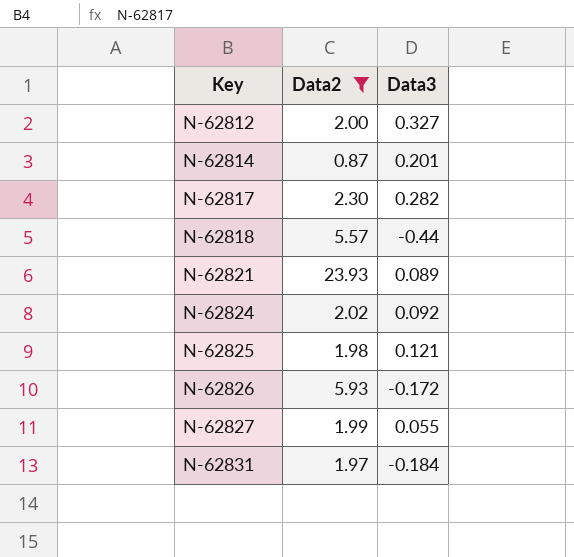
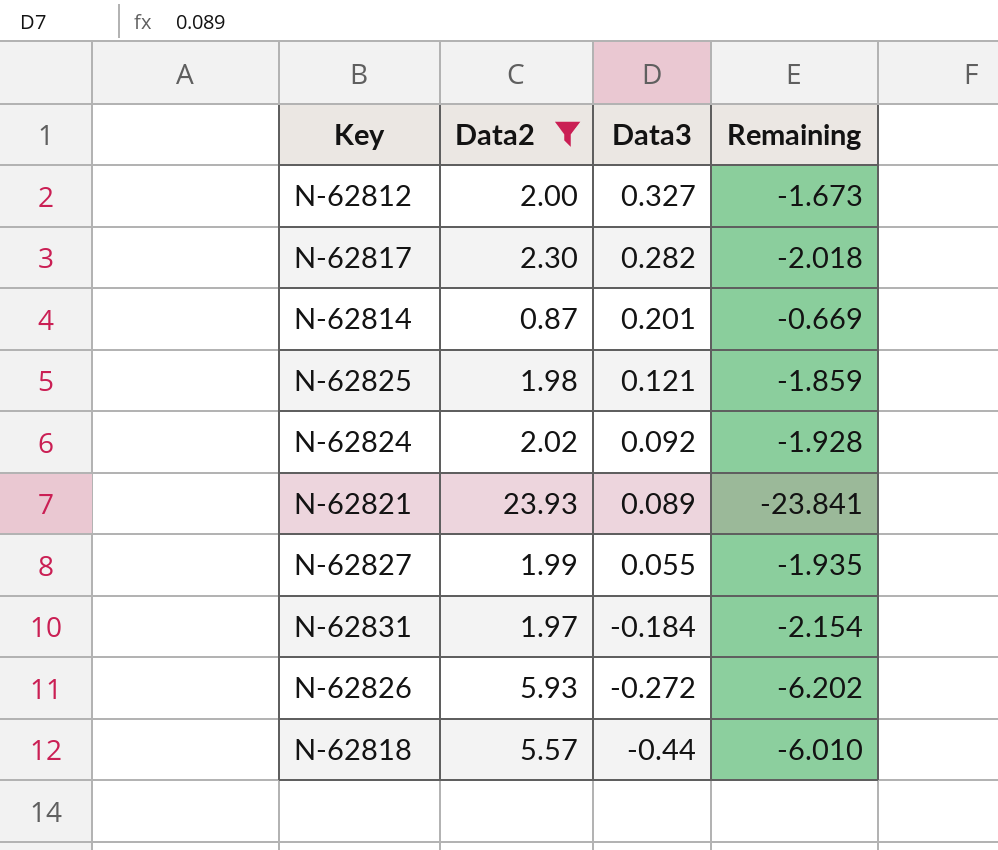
row order: Key ascending -> Data3 descending
column Remaining | formula: none -> [Data3] - [Data2]
N-62826 | Data3: -0.172 -> -0.272

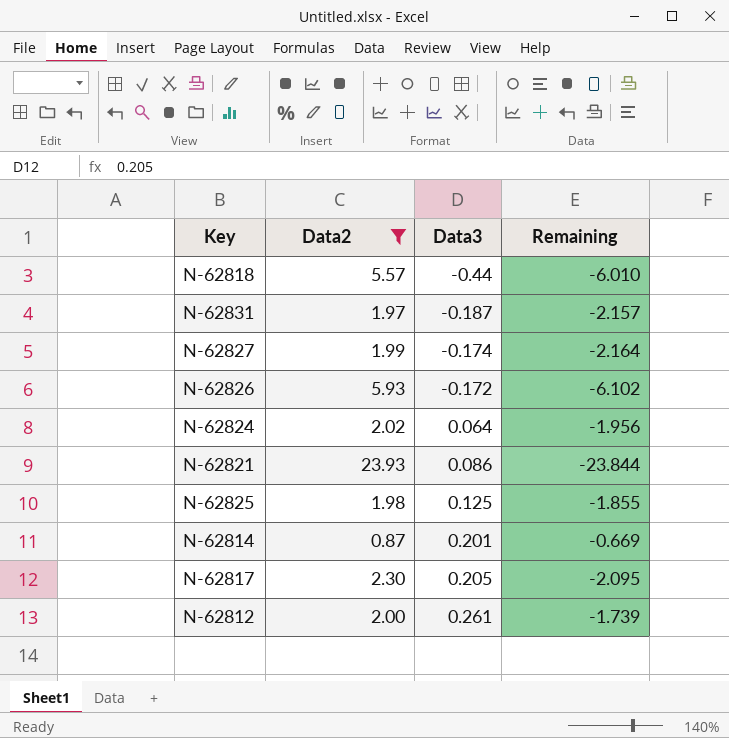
row order: Data3 descending -> Data3 ascending
N-62831 | Data3: -0.184 -> -0.187
N-62831 | Remaining: -2.154 -> -2.157
N-62827 | Data3: 0.055 -> -0.174
N-62827 | Remaining: -1.935 -> -2.164
N-62826 | Data3: -0.272 -> -0.172
N-62826 | Remaining: -6.202 -> -6.102
N-62824 | Data3: 0.092 -> 0.064
N-62824 | Remaining: -1.928 -> -1.956
N-62821 | Data3: 0.089 -> 0.086
N-62821 | Remaining: -23.841 -> -23.844
N-62825 | Data3: 0.121 -> 0.125
N-62825 | Remaining: -1.859 -> -1.855
N-62817 | Data3: 0.282 -> 0.205
N-62817 | Remaining: -2.018 -> -2.095
N-62812 | Data3: 0.327 -> 0.261
N-62812 | Remaining: -1.673 -> -1.739

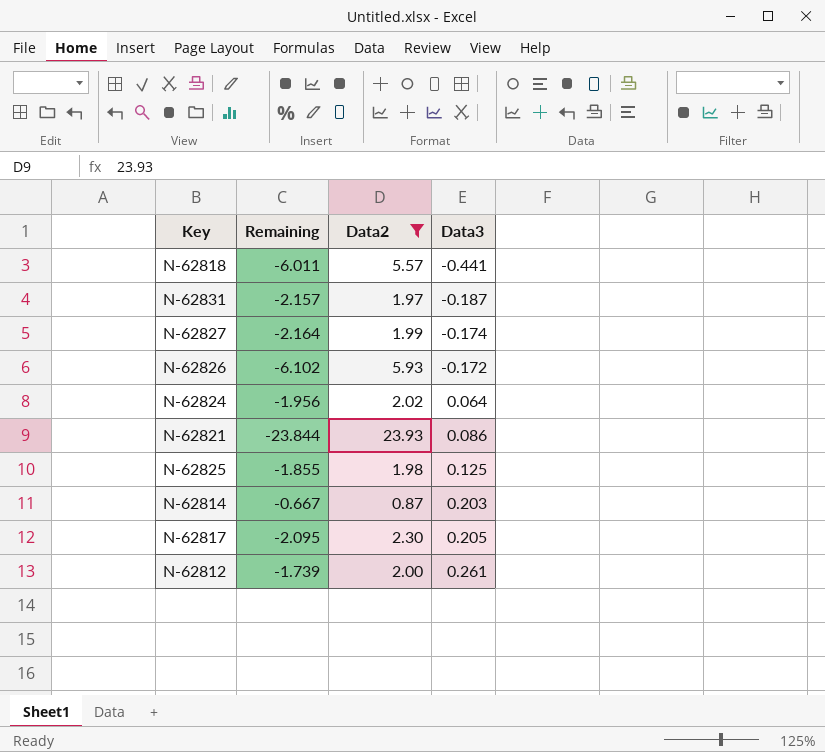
column Remaining | position: 4 -> 2
N-62818 | Remaining: -6.010 -> -6.011
N-62818 | Data3: -0.44 -> -0.441
N-62814 | Remaining: -0.669 -> -0.667
N-62814 | Data3: 0.201 -> 0.203

